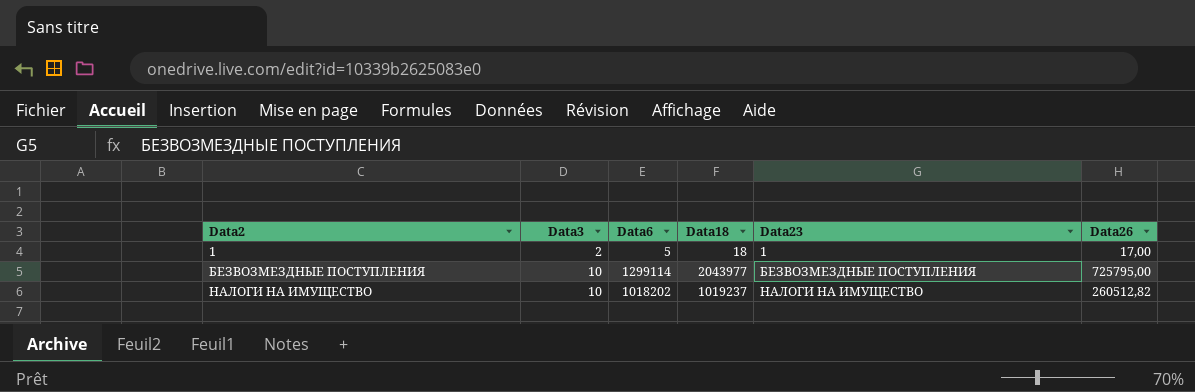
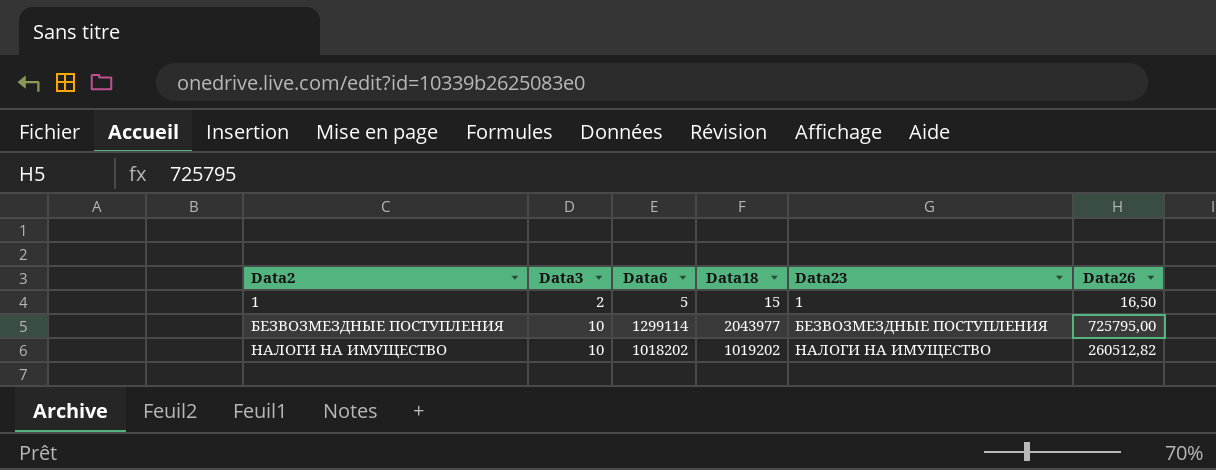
1 | Data18: 18 -> 15
1 | Data26: 17,00 -> 16,50
НАЛОГИ НА ИМУЩЕСТВО | Data18: 1019237 -> 1019202

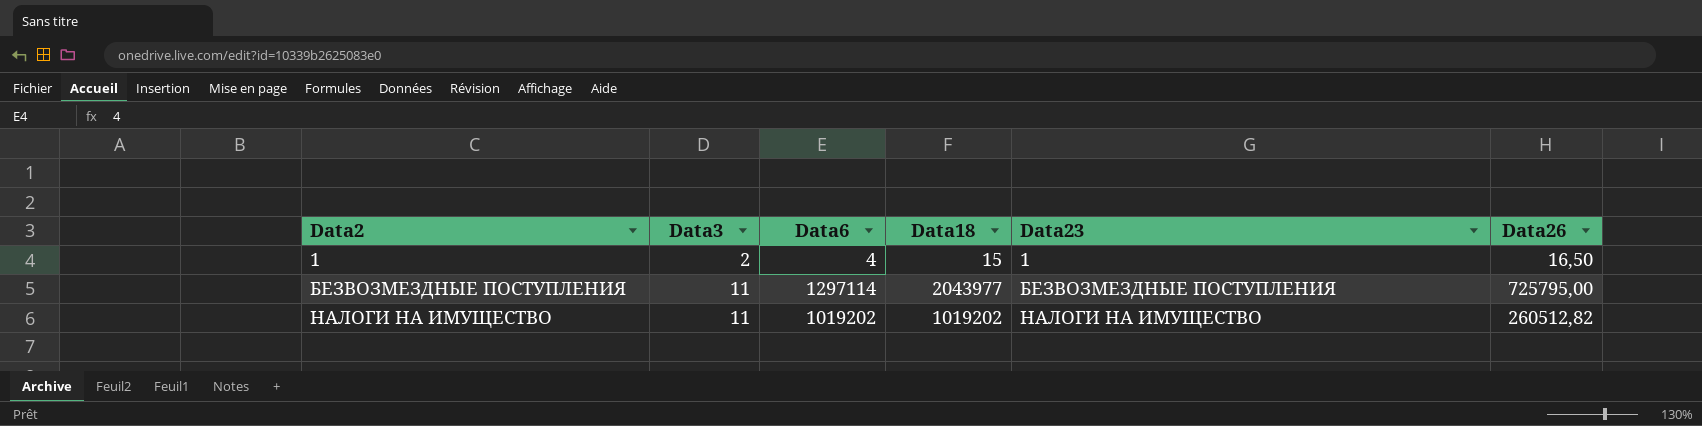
1 | Data6: 5 -> 4
БЕЗВОЗМЕЗДНЫЕ ПОСТУПЛЕНИЯ | Data3: 10 -> 11
БЕЗВОЗМЕЗДНЫЕ ПОСТУПЛЕНИЯ | Data6: 1299114 -> 1297114
НАЛОГИ НА ИМУЩЕСТВО | Data3: 10 -> 11
НАЛОГИ НА ИМУЩЕСТВО | Data6: 1018202 -> 1019202

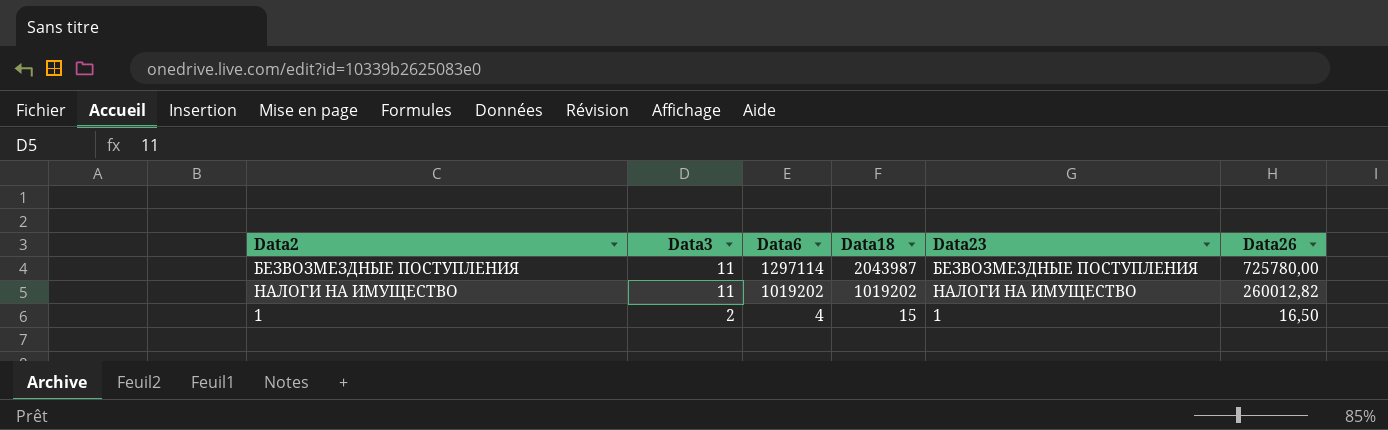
row order: Data2 ascending -> Data3 descending
БЕЗВОЗМЕЗДНЫЕ ПОСТУПЛЕНИЯ | Data18: 2043977 -> 2043987
БЕЗВОЗМЕЗДНЫЕ ПОСТУПЛЕНИЯ | Data26: 725795,00 -> 725780,00
НАЛОГИ НА ИМУЩЕСТВО | Data26: 260512,82 -> 260012,82

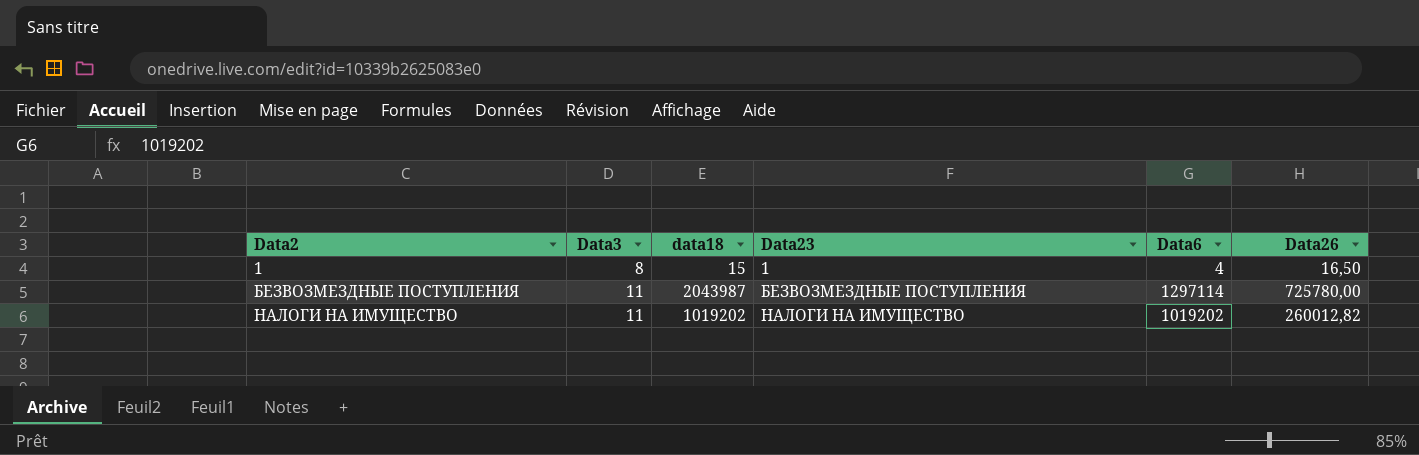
row order: Data3 descending -> Data2 ascending
column name: Data18 -> data18
column Data6 | position: 3 -> 5
1 | Data3: 2 -> 8

